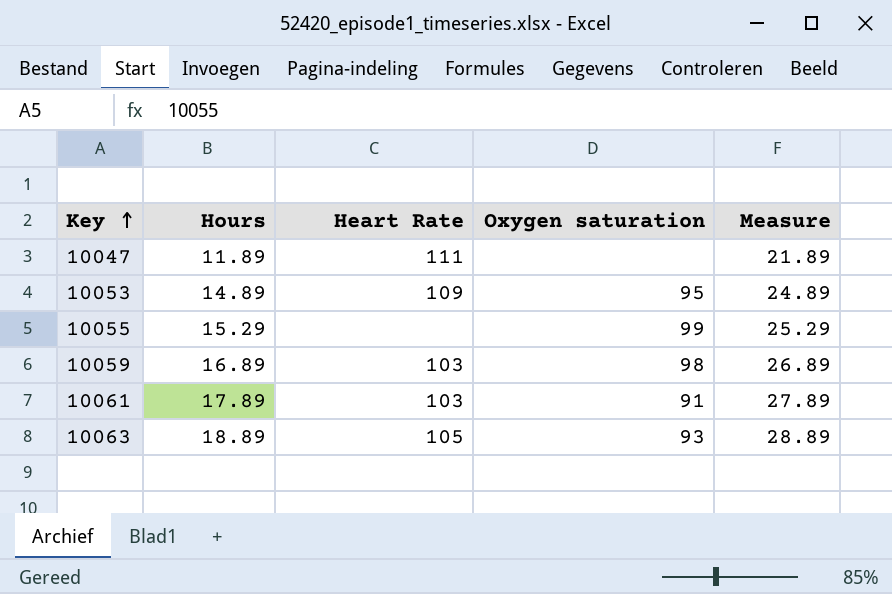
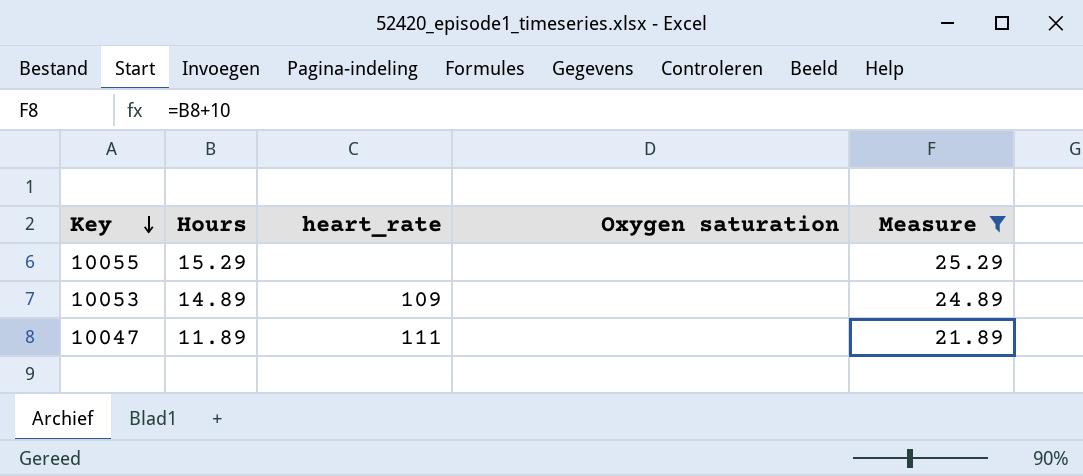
filter: none -> Measure <= 25.29
row order: Key ascending -> Key descending
column name: Heart Rate -> heart_rate
10055 | Oxygen saturation: 99 -> none
10053 | Oxygen saturation: 95 -> none

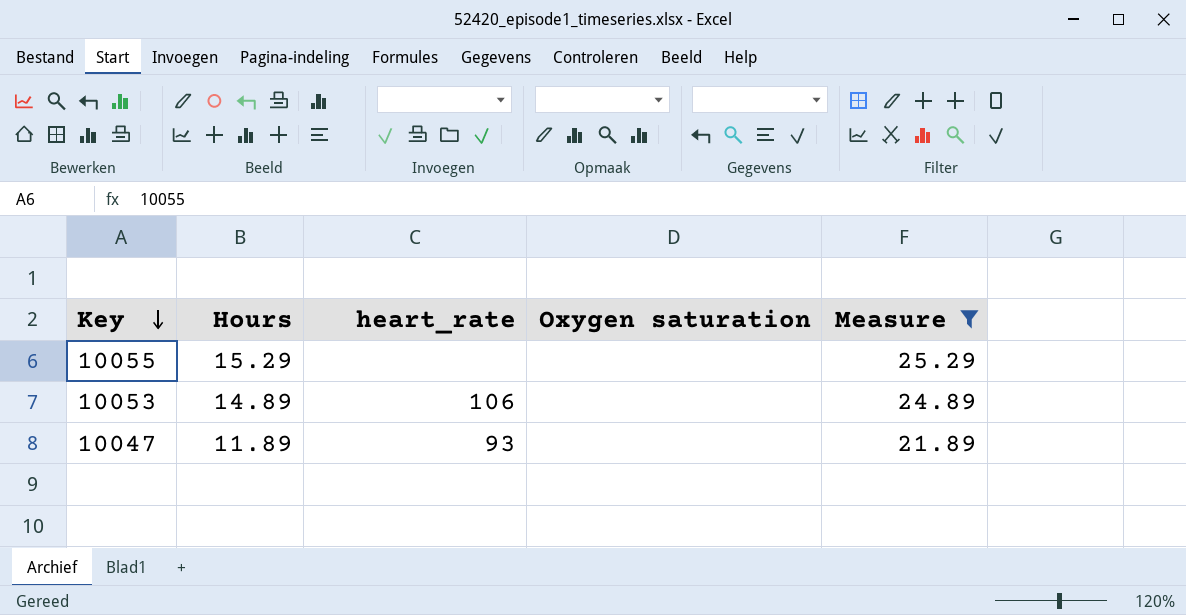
10053 | heart_rate: 109 -> 106
10047 | heart_rate: 111 -> 93

